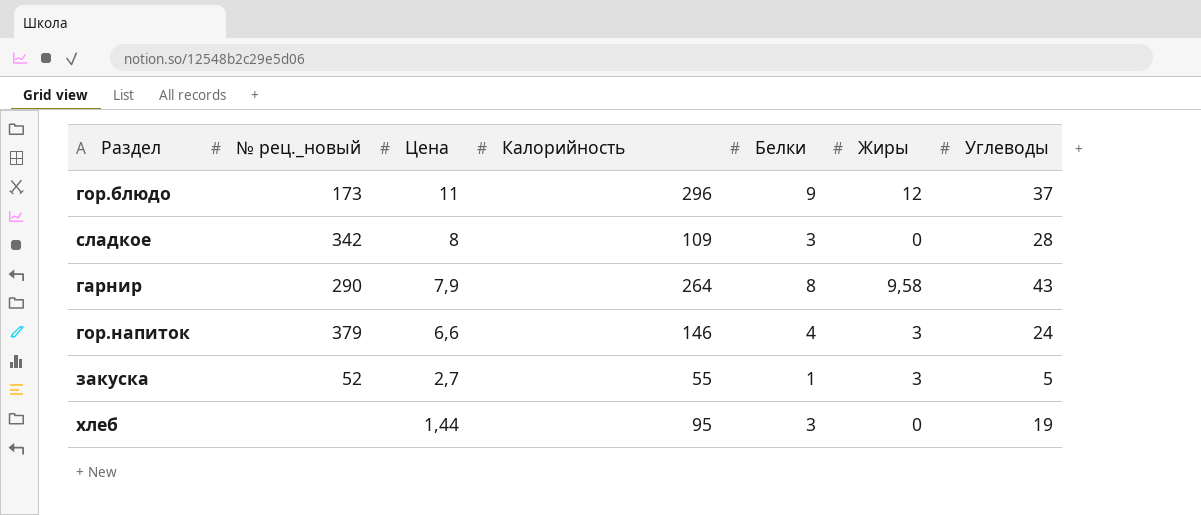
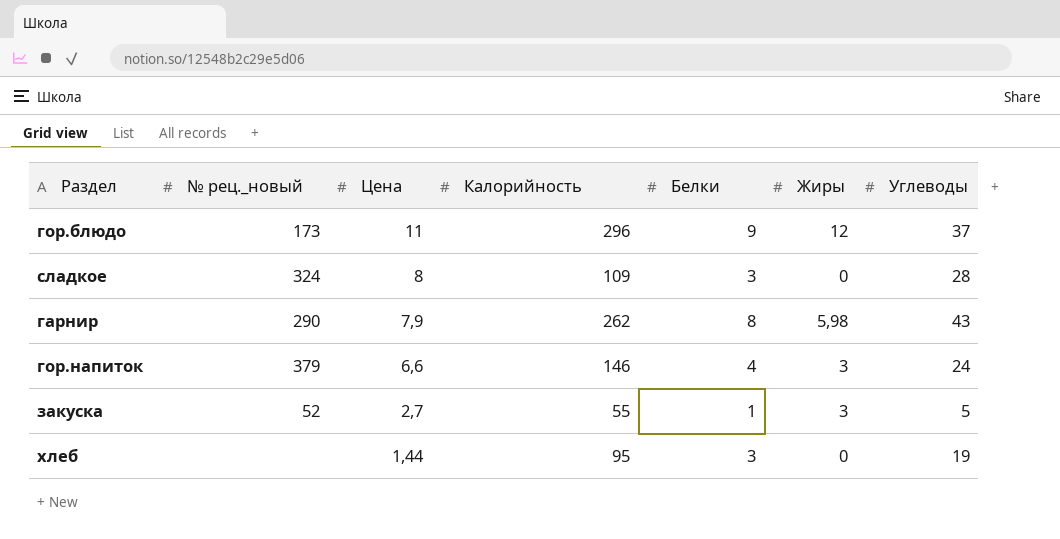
сладкое | № рец._новый: 342 -> 324
гарнир | Калорийность: 264 -> 262
гарнир | Жиры: 9,58 -> 5,98

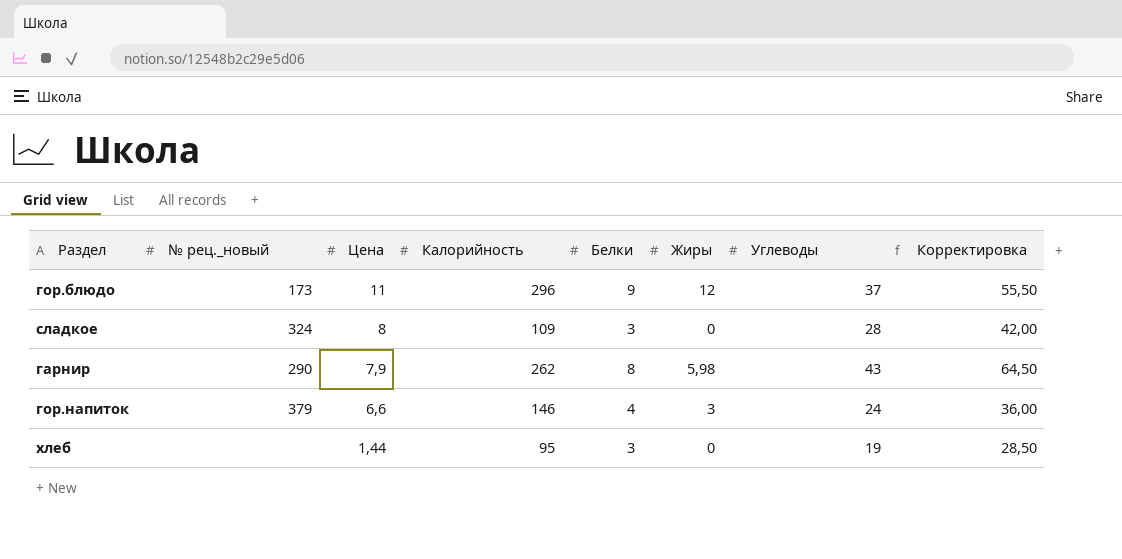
column Корректировка | formula: none -> [Углеводы] * 1,5
row закуска: 52 | 2,7 | 55 | 1 | 3 | 5 -> none

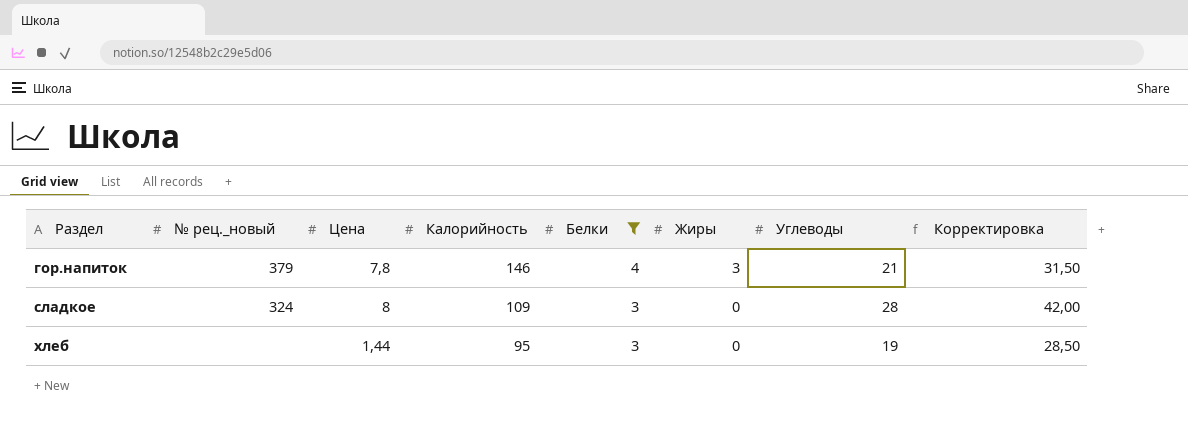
filter: none -> Белки <= 4
row order: Цена descending -> Раздел ascending
гор.напиток | Цена: 6,6 -> 7,8
гор.напиток | Углеводы: 24 -> 21
гор.напиток | Корректировка: 36,00 -> 31,50

